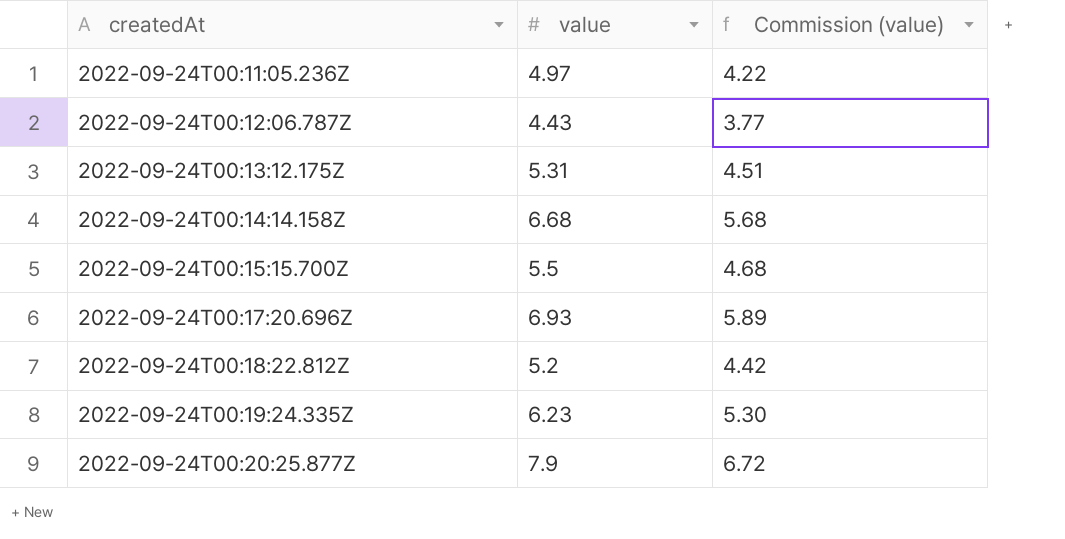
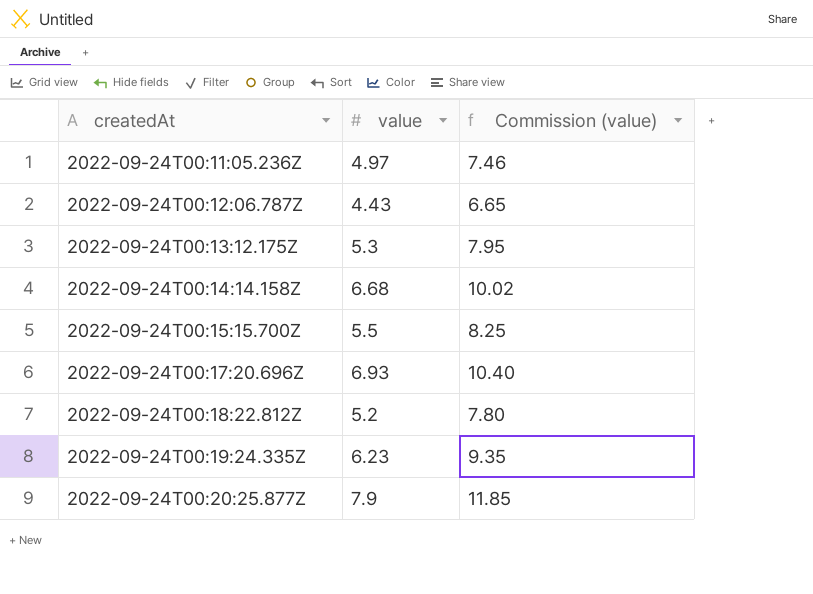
column Commission (value) | formula: [value] * 0.85 -> [value] * 1.5
2022-09-24T00:13:12.175Z | value: 5.31 -> 5.3

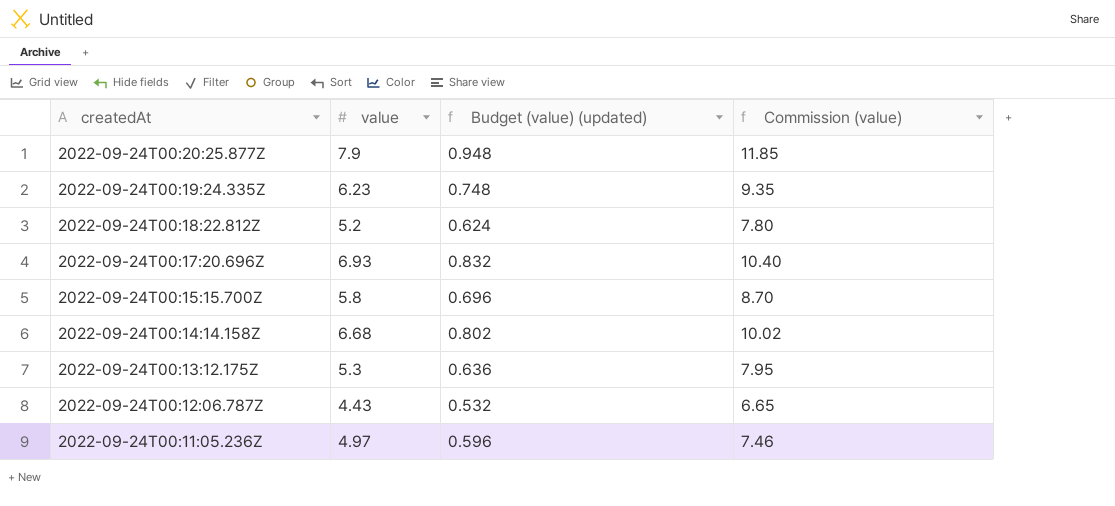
row order: createdAt ascending -> createdAt descending
column Budget (value) (updated) | formula: none -> [value] * 0.12
2022-09-24T00:15:15.700Z | value: 5.5 -> 5.8
2022-09-24T00:15:15.700Z | Commission (value): 8.25 -> 8.70

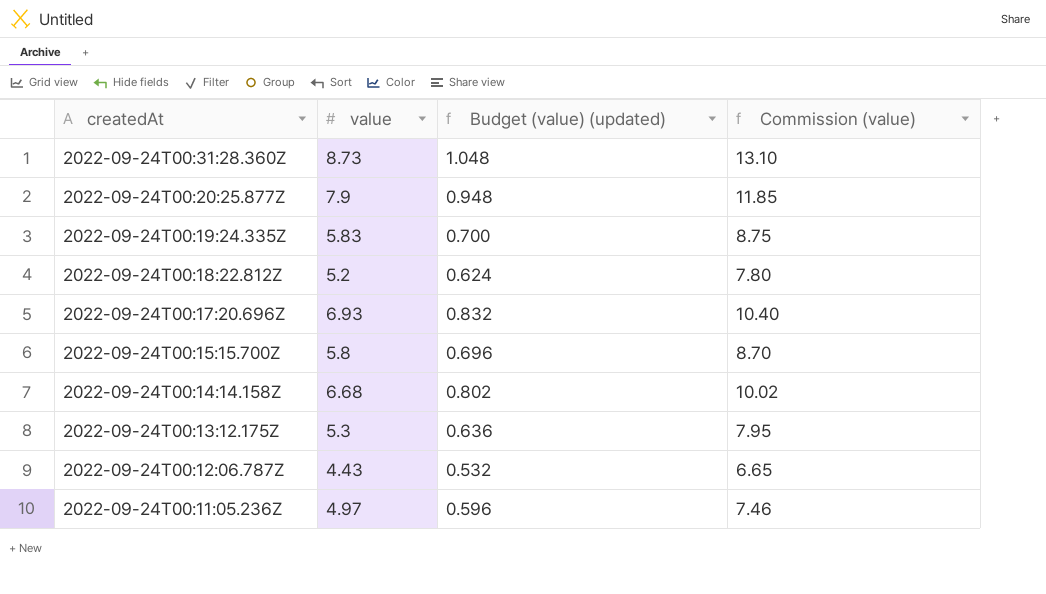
row 2022-09-24T00:31:28.360Z: none -> 8.73 | 1.048 | 13.10
2022-09-24T00:19:24.335Z | value: 6.23 -> 5.83
2022-09-24T00:19:24.335Z | Budget (value) (updated): 0.748 -> 0.700
2022-09-24T00:19:24.335Z | Commission (value): 9.35 -> 8.75

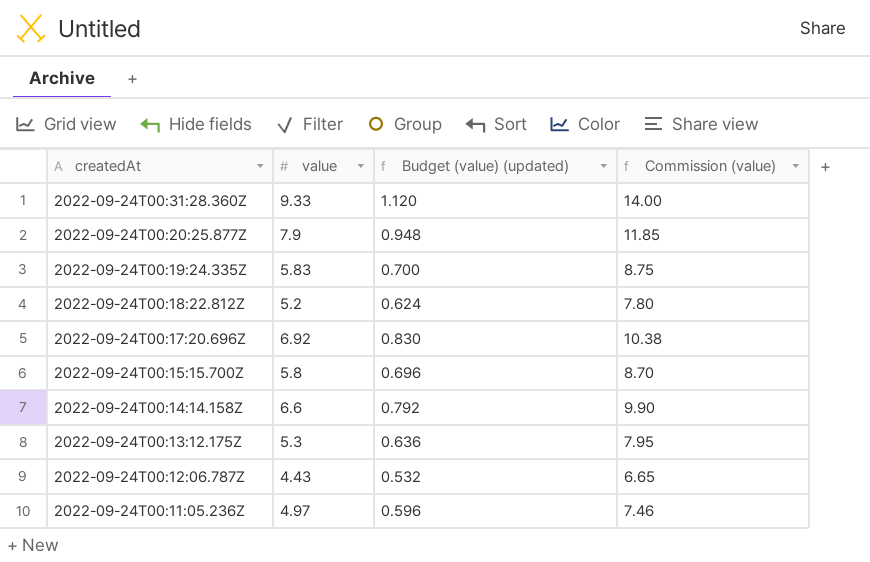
2022-09-24T00:31:28.360Z | value: 8.73 -> 9.33
2022-09-24T00:31:28.360Z | Budget (value) (updated): 1.048 -> 1.120
2022-09-24T00:31:28.360Z | Commission (value): 13.10 -> 14.00
2022-09-24T00:17:20.696Z | value: 6.93 -> 6.92
2022-09-24T00:17:20.696Z | Budget (value) (updated): 0.832 -> 0.830
2022-09-24T00:17:20.696Z | Commission (value): 10.40 -> 10.38
2022-09-24T00:14:14.158Z | value: 6.68 -> 6.6
2022-09-24T00:14:14.158Z | Budget (value) (updated): 0.802 -> 0.792
2022-09-24T00:14:14.158Z | Commission (value): 10.02 -> 9.90

